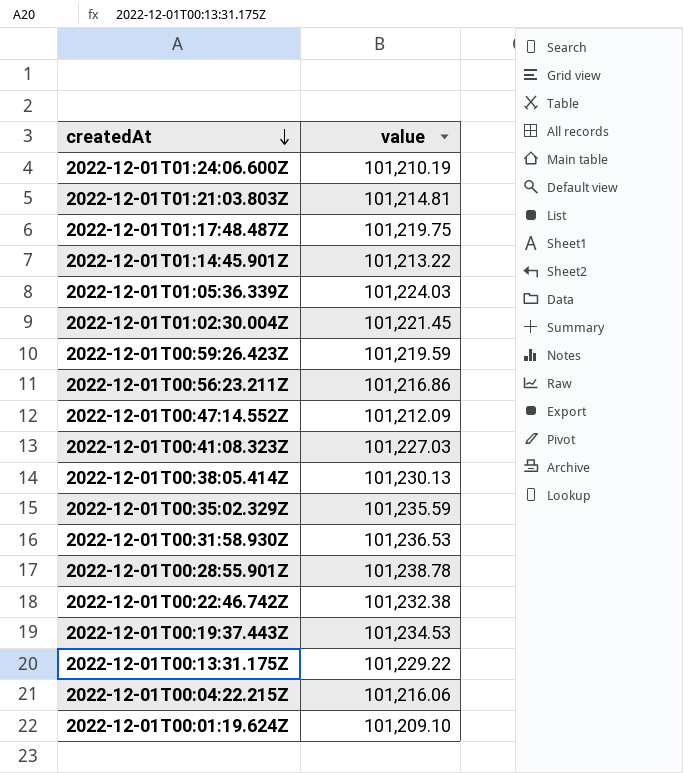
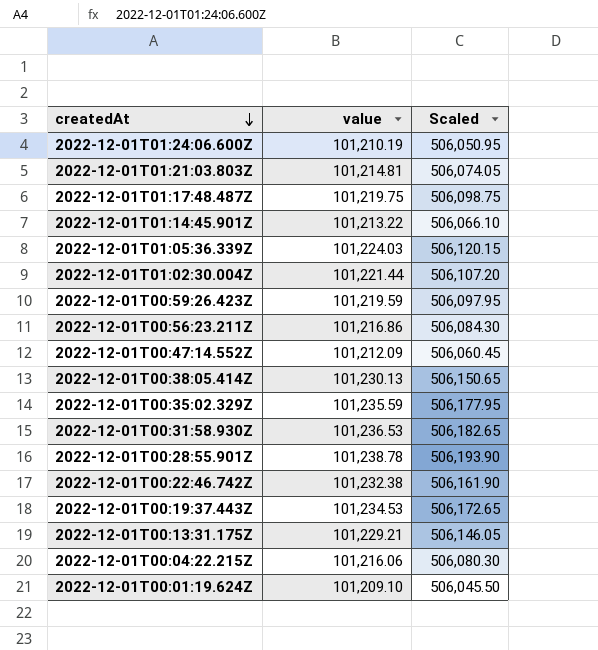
column Scaled | formula: none -> [value] * 5
row 2022-12-01T00:41:08.323Z: 101,227.03 -> none
2022-12-01T01:02:30.004Z | value: 101,221.45 -> 101,221.44
2022-12-01T00:13:31.175Z | value: 101,229.22 -> 101,229.21

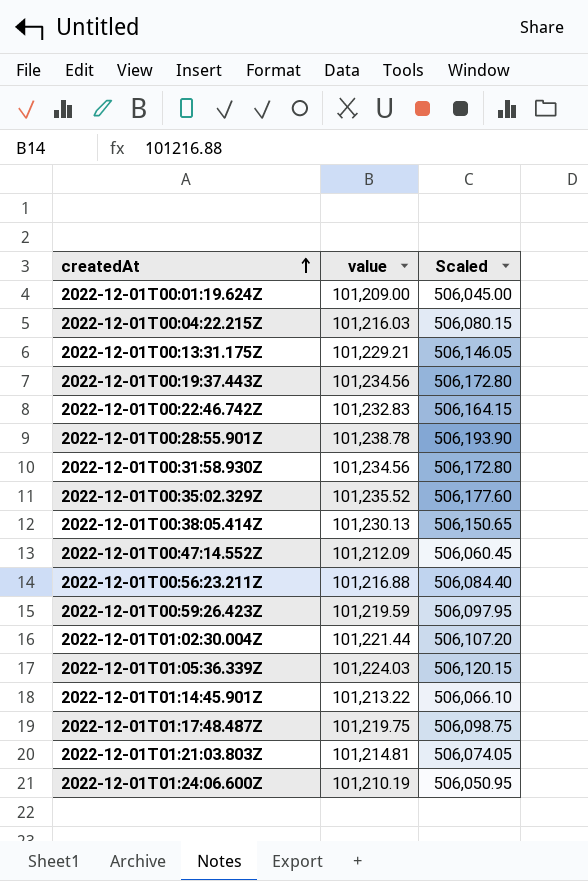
row order: createdAt descending -> createdAt ascending
2022-12-01T00:01:19.624Z | value: 101,209.10 -> 101,209.00
2022-12-01T00:01:19.624Z | Scaled: 506,045.50 -> 506,045.00
2022-12-01T00:04:22.215Z | value: 101,216.06 -> 101,216.03
2022-12-01T00:04:22.215Z | Scaled: 506,080.30 -> 506,080.15
2022-12-01T00:19:37.443Z | value: 101,234.53 -> 101,234.56
2022-12-01T00:19:37.443Z | Scaled: 506,172.65 -> 506,172.80
2022-12-01T00:22:46.742Z | value: 101,232.38 -> 101,232.83
2022-12-01T00:22:46.742Z | Scaled: 506,161.90 -> 506,164.15
2022-12-01T00:31:58.930Z | value: 101,236.53 -> 101,234.56
2022-12-01T00:31:58.930Z | Scaled: 506,182.65 -> 506,172.80
2022-12-01T00:35:02.329Z | value: 101,235.59 -> 101,235.52
2022-12-01T00:35:02.329Z | Scaled: 506,177.95 -> 506,177.60
2022-12-01T00:56:23.211Z | value: 101,216.86 -> 101,216.88
2022-12-01T00:56:23.211Z | Scaled: 506,084.30 -> 506,084.40

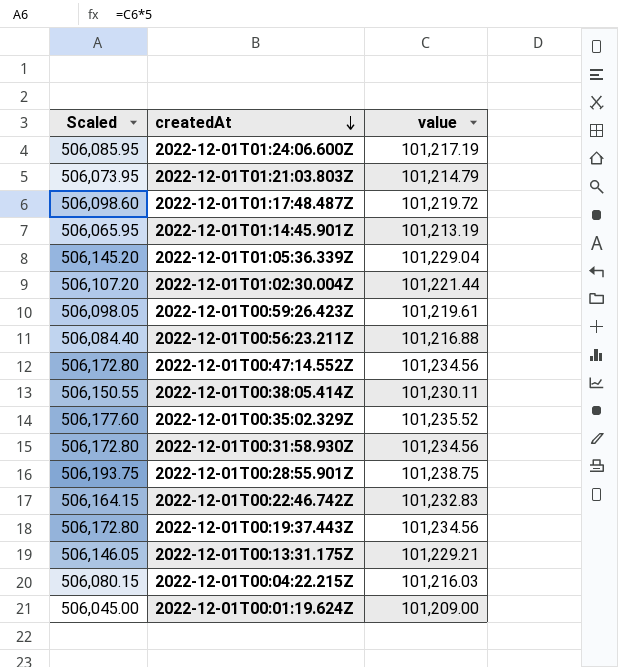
row order: createdAt ascending -> createdAt descending
column Scaled | position: 3 -> 1
2022-12-01T01:24:06.600Z | Scaled: 506,050.95 -> 506,085.95
2022-12-01T01:24:06.600Z | value: 101,210.19 -> 101,217.19
2022-12-01T01:21:03.803Z | Scaled: 506,074.05 -> 506,073.95
2022-12-01T01:21:03.803Z | value: 101,214.81 -> 101,214.79
2022-12-01T01:17:48.487Z | Scaled: 506,098.75 -> 506,098.60
2022-12-01T01:17:48.487Z | value: 101,219.75 -> 101,219.72
2022-12-01T01:14:45.901Z | Scaled: 506,066.10 -> 506,065.95
2022-12-01T01:14:45.901Z | value: 101,213.22 -> 101,213.19
2022-12-01T01:05:36.339Z | Scaled: 506,120.15 -> 506,145.20
2022-12-01T01:05:36.339Z | value: 101,224.03 -> 101,229.04
2022-12-01T00:59:26.423Z | Scaled: 506,097.95 -> 506,098.05
2022-12-01T00:59:26.423Z | value: 101,219.59 -> 101,219.61
2022-12-01T00:47:14.552Z | Scaled: 506,060.45 -> 506,172.80
2022-12-01T00:47:14.552Z | value: 101,212.09 -> 101,234.56
2022-12-01T00:38:05.414Z | Scaled: 506,150.65 -> 506,150.55
2022-12-01T00:38:05.414Z | value: 101,230.13 -> 101,230.11
2022-12-01T00:28:55.901Z | Scaled: 506,193.90 -> 506,193.75
2022-12-01T00:28:55.901Z | value: 101,238.78 -> 101,238.75

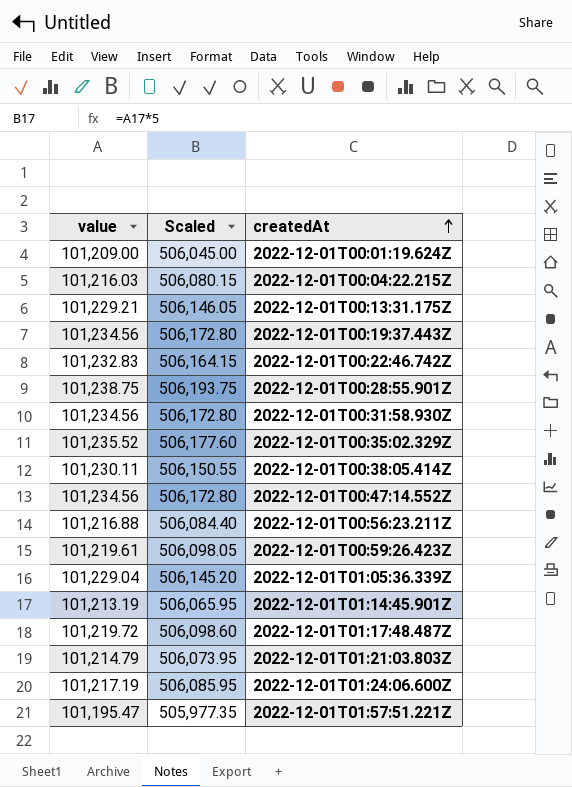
row order: createdAt descending -> createdAt ascending
column value | position: 3 -> 1
row 2022-12-01T01:02:30.004Z: 506,107.20 | 101,221.44 -> none
row 2022-12-01T01:57:51.221Z: none -> 101,195.47 | 505,977.35

